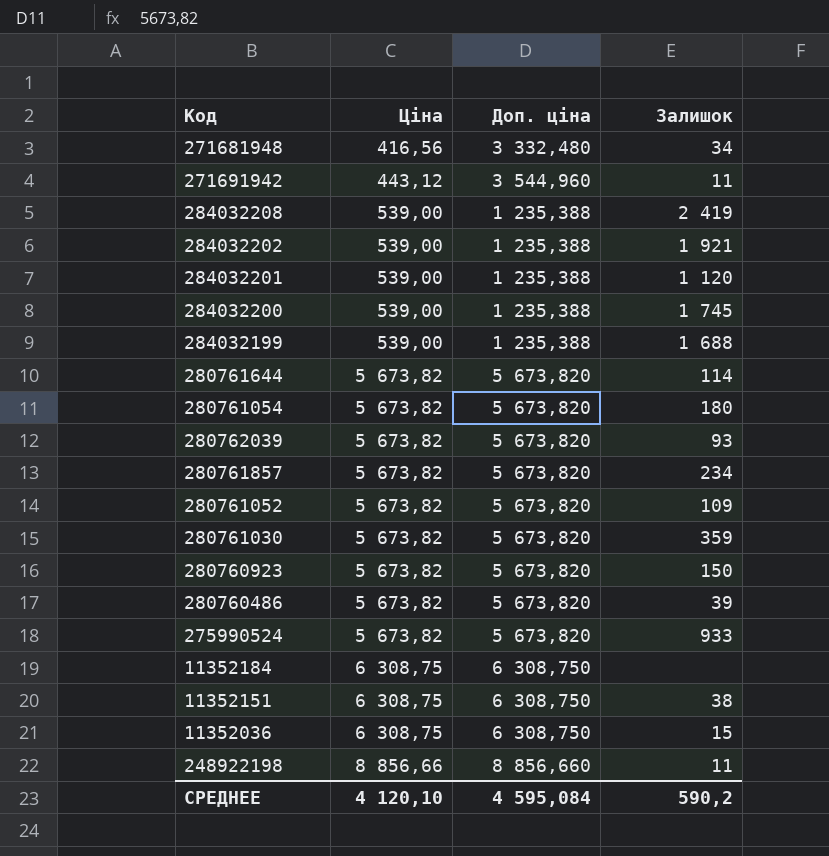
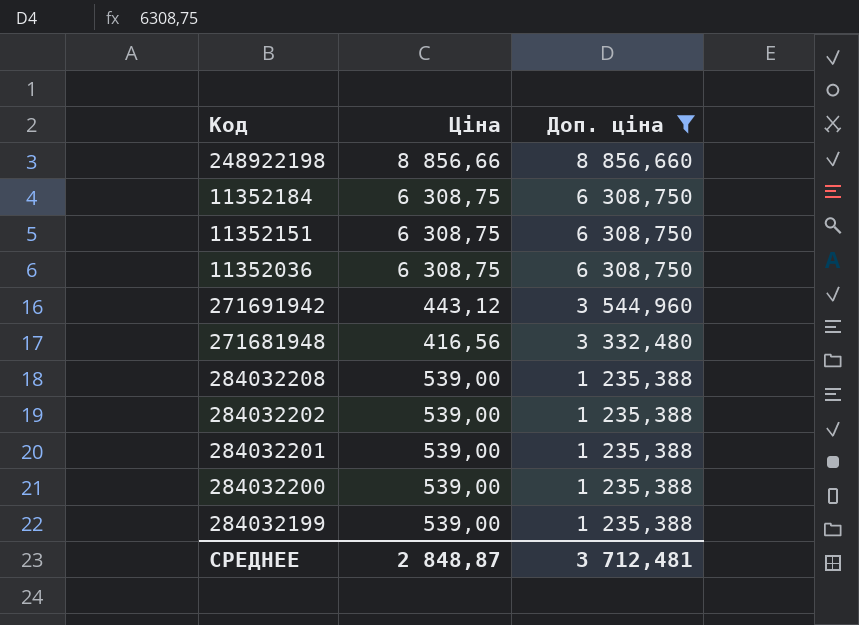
filter: none -> Доп. ціна != 5 673,820
row order: Ціна ascending -> Доп. ціна descending
column Залишок | position: 4 -> none
СРЕДНЕЕ | Ціна: 4 120,10 -> 2 848,87
СРЕДНЕЕ | Доп. ціна: 4 595,084 -> 3 712,481

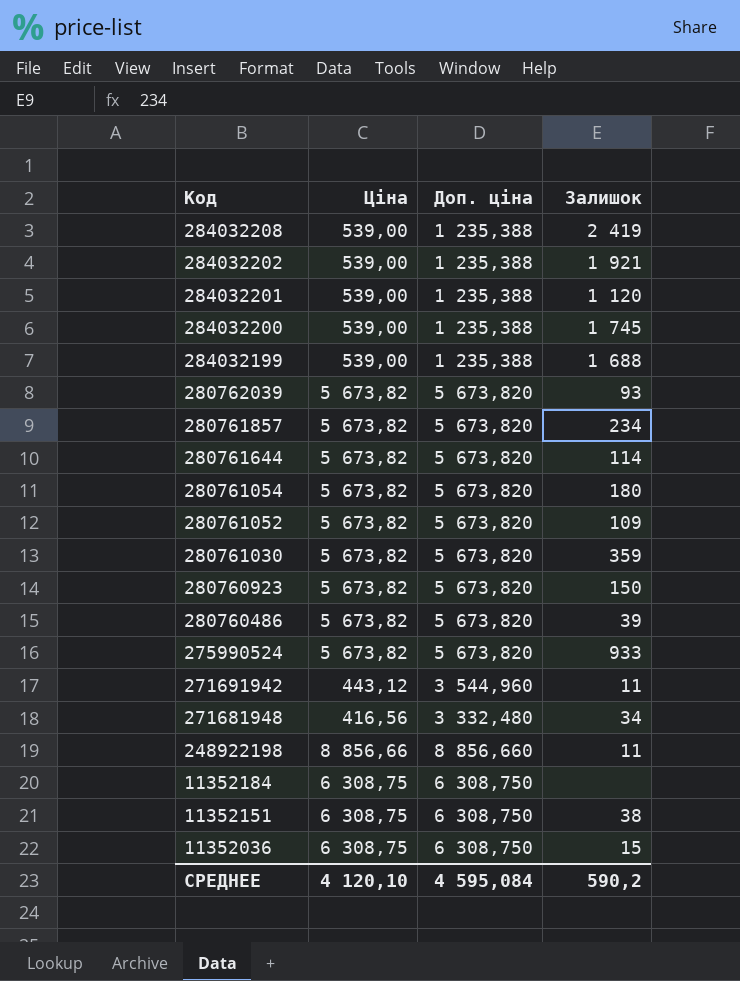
filter: Доп. ціна != 5 673,820 -> none
row order: Доп. ціна descending -> Код descending
column Залишок | position: none -> 4
СРЕДНЕЕ | Ціна: 2 848,87 -> 4 120,10
СРЕДНЕЕ | Доп. ціна: 3 712,481 -> 4 595,084

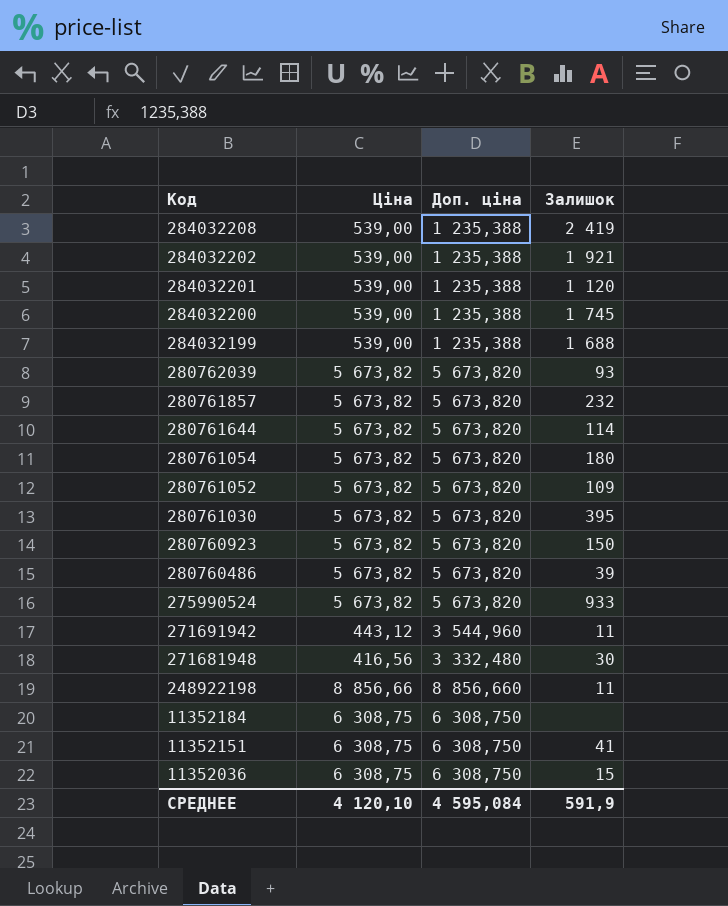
280761857 | Залишок: 234 -> 232
280761030 | Залишок: 359 -> 395
271681948 | Залишок: 34 -> 30
11352151 | Залишок: 38 -> 41
СРЕДНЕЕ | Залишок: 590,2 -> 591,9

